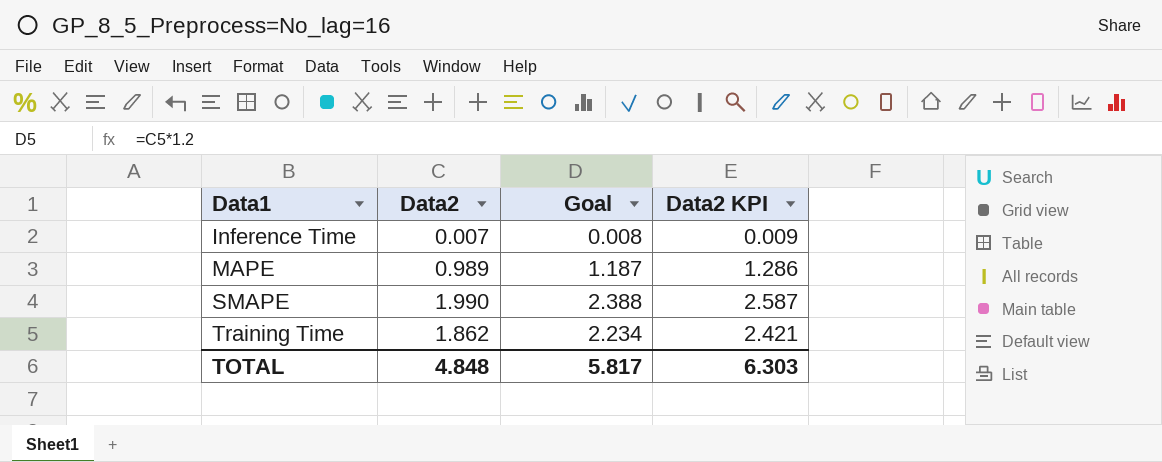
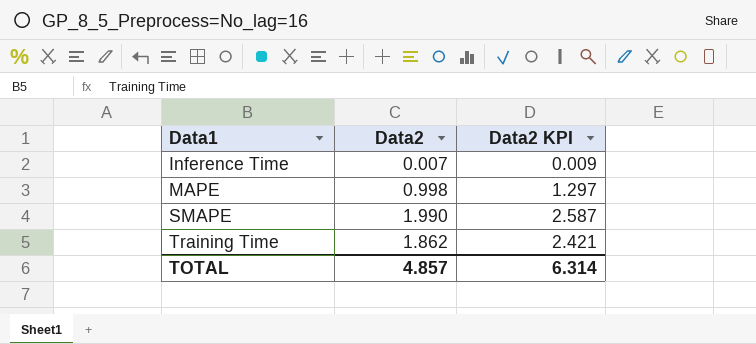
column Goal | formula: [Data2] * 1.2 -> none
MAPE | Data2: 0.989 -> 0.998
MAPE | Data2 KPI: 1.286 -> 1.297
TOTAL | Data2: 4.848 -> 4.857
TOTAL | Data2 KPI: 6.303 -> 6.314

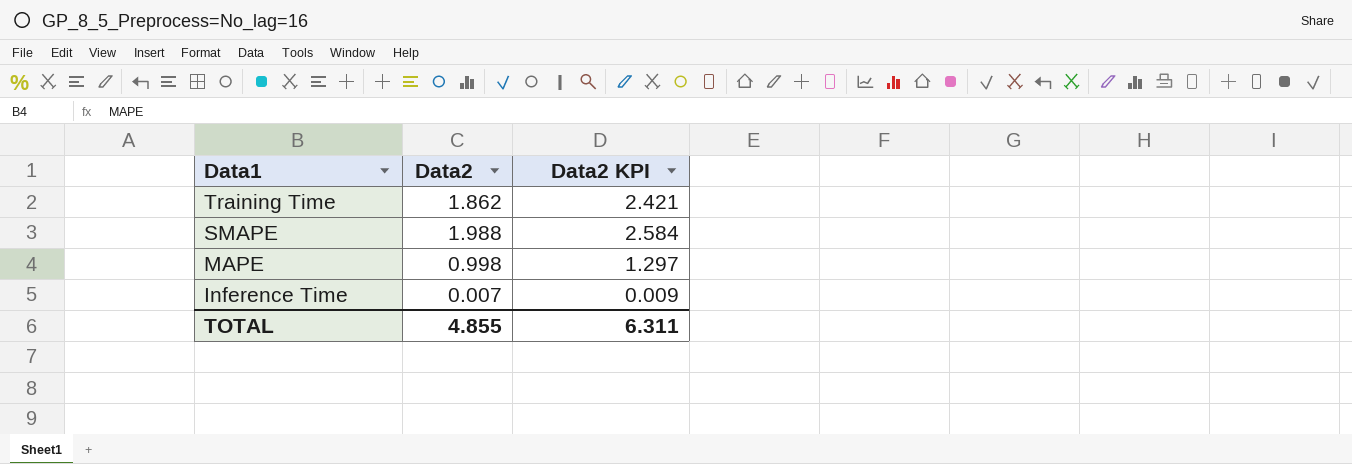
row order: Data1 ascending -> Data1 descending
SMAPE | Data2: 1.990 -> 1.988
SMAPE | Data2 KPI: 2.587 -> 2.584
TOTAL | Data2: 4.857 -> 4.855
TOTAL | Data2 KPI: 6.314 -> 6.311

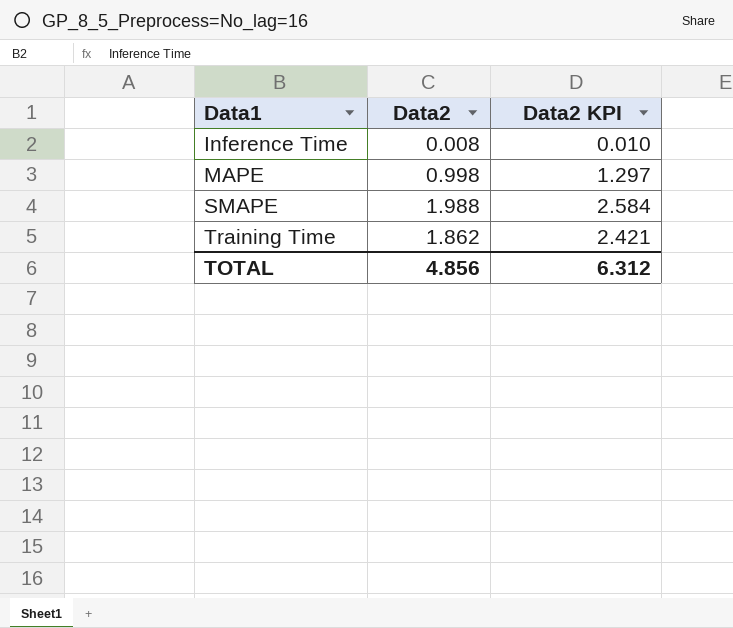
row order: Data1 descending -> Data1 ascending
Inference Time | Data2: 0.007 -> 0.008
Inference Time | Data2 KPI: 0.009 -> 0.010
TOTAL | Data2: 4.855 -> 4.856
TOTAL | Data2 KPI: 6.311 -> 6.312

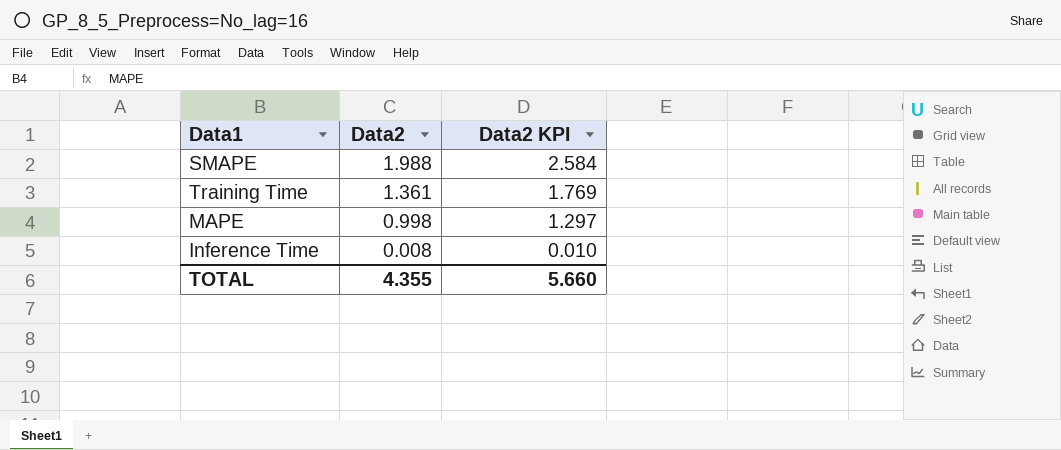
row order: Data1 ascending -> Data2 descending
Training Time | Data2: 1.862 -> 1.361
Training Time | Data2 KPI: 2.421 -> 1.769
TOTAL | Data2: 4.856 -> 4.355
TOTAL | Data2 KPI: 6.312 -> 5.660

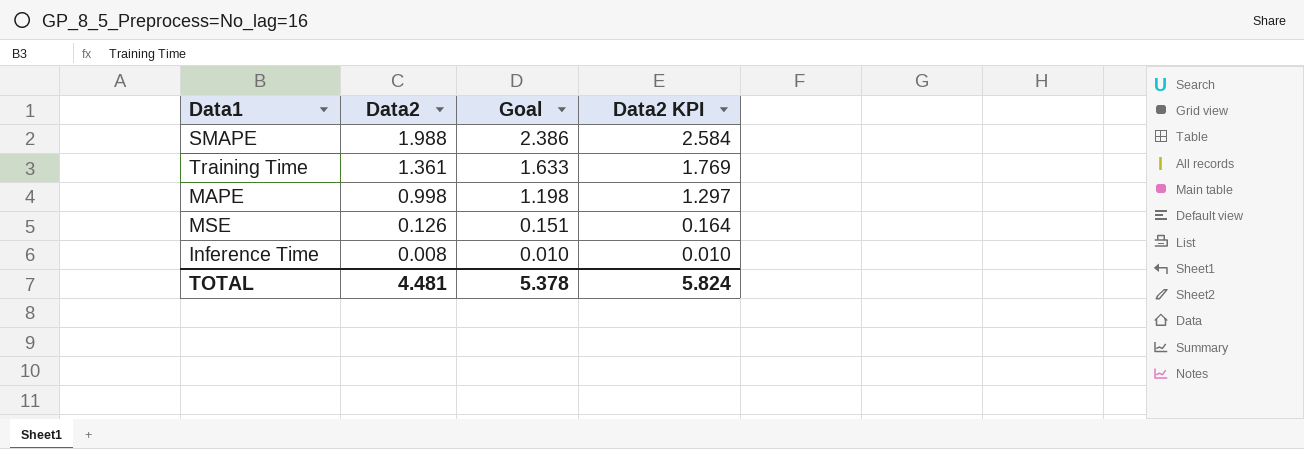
column Goal | formula: none -> [Data2] * 1.2
row MSE: none -> 0.126 | 0.151 | 0.164
TOTAL | Data2: 4.355 -> 4.481
TOTAL | Data2 KPI: 5.660 -> 5.824

